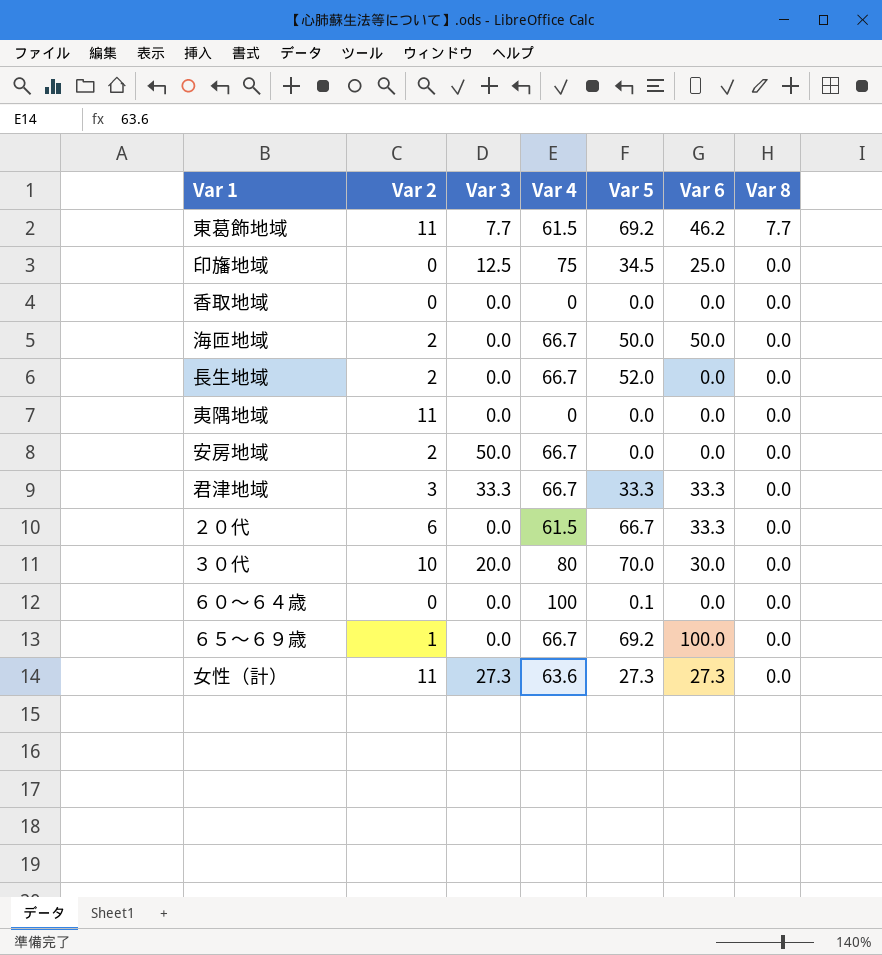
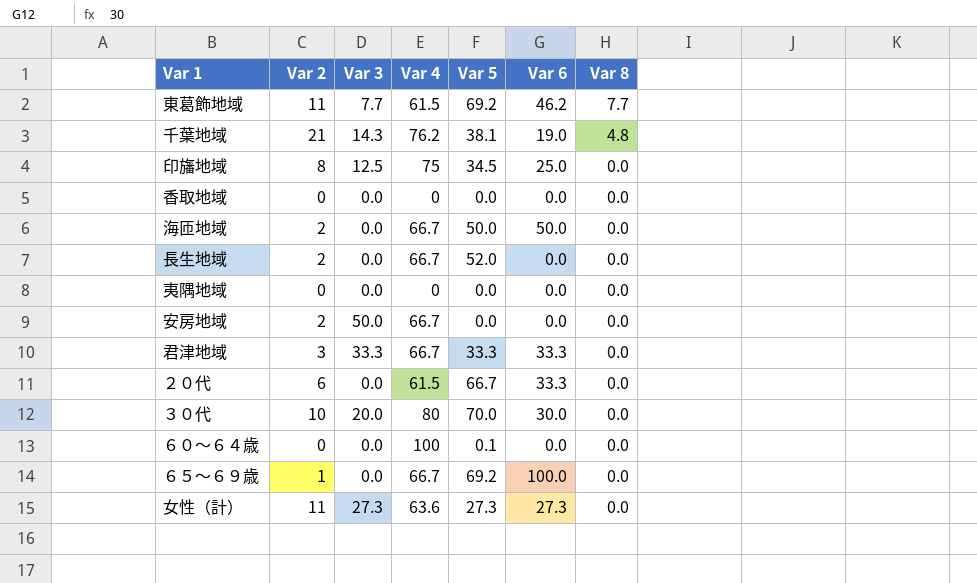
row 千葉地域: none -> 21 | 14.3 | 76.2 | 38.1 | 19.0 | 4.8
印旛地域 | Var 2: 0 -> 8
夷隅地域 | Var 2: 11 -> 0

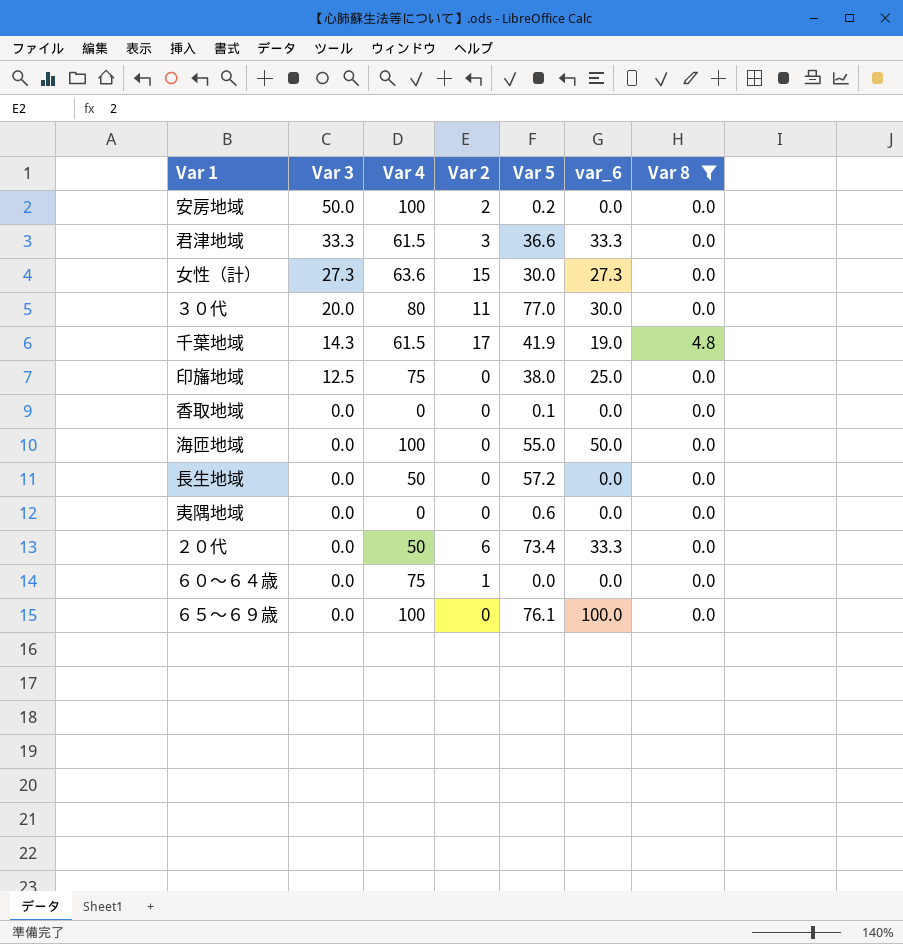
filter: none -> Var 8 != 7.7
row order: Var 8 descending -> Var 3 descending
column Var 2 | position: 2 -> 4
column name: Var 6 -> var_6
安房地域 | Var 4: 66.7 -> 100
安房地域 | Var 5: 0.0 -> 0.2
君津地域 | Var 4: 66.7 -> 61.5
君津地域 | Var 5: 33.3 -> 36.6
女性（計） | Var 2: 11 -> 15
女性（計） | Var 5: 27.3 -> 30.0
３０代 | Var 2: 10 -> 11
３０代 | Var 5: 70.0 -> 77.0
千葉地域 | Var 4: 76.2 -> 61.5
千葉地域 | Var 2: 21 -> 17
千葉地域 | Var 5: 38.1 -> 41.9
印旛地域 | Var 2: 8 -> 0
印旛地域 | Var 5: 34.5 -> 38.0
香取地域 | Var 5: 0.0 -> 0.1
海匝地域 | Var 4: 66.7 -> 100
海匝地域 | Var 2: 2 -> 0
海匝地域 | Var 5: 50.0 -> 55.0
長生地域 | Var 4: 66.7 -> 50
長生地域 | Var 2: 2 -> 0
長生地域 | Var 5: 52.0 -> 57.2
夷隅地域 | Var 5: 0.0 -> 0.6
２０代 | Var 4: 61.5 -> 50
２０代 | Var 5: 66.7 -> 73.4
６０～６４歳 | Var 4: 100 -> 75
６０～６４歳 | Var 2: 0 -> 1
６０～６４歳 | Var 5: 0.1 -> 0.0
６５～６９歳 | Var 4: 66.7 -> 100
６５～６９歳 | Var 2: 1 -> 0
６５～６９歳 | Var 5: 69.2 -> 76.1

